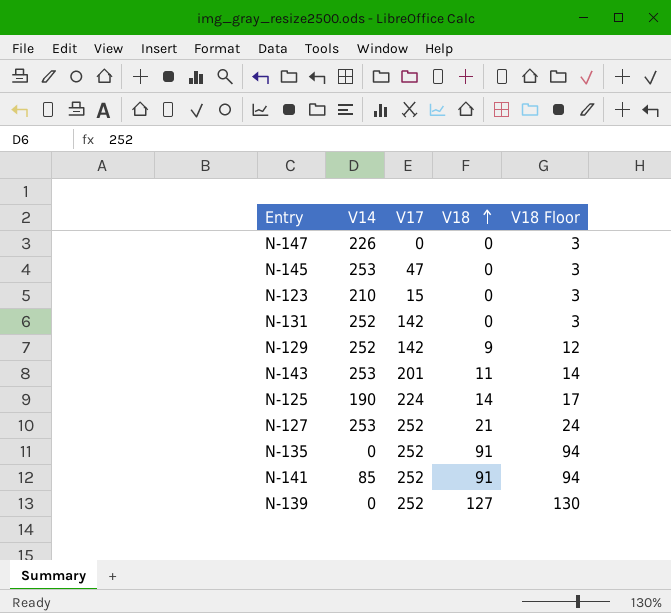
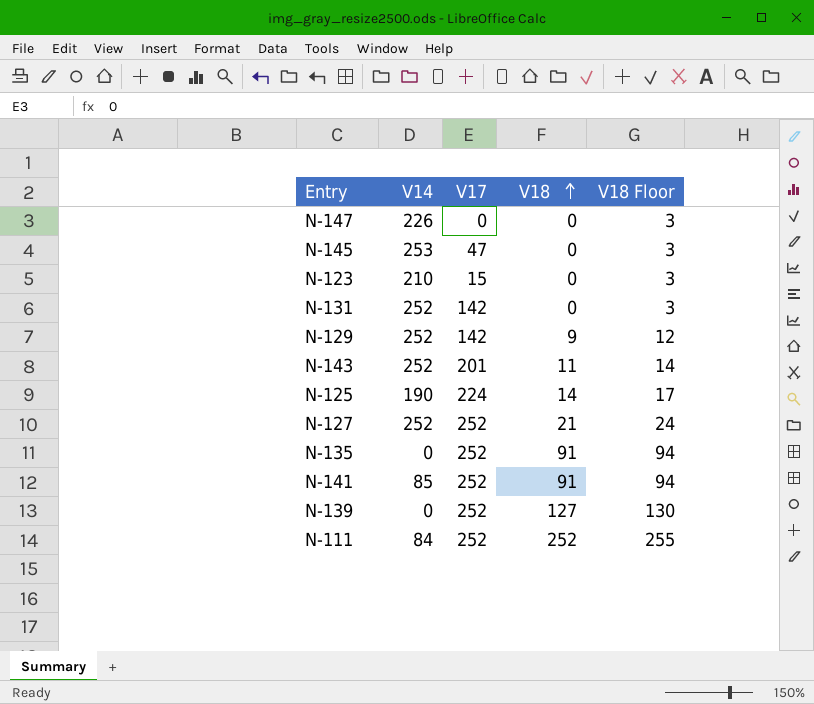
N-143 | V14: 253 -> 252
N-127 | V14: 253 -> 252
row N-111: none -> 84 | 252 | 252 | 255

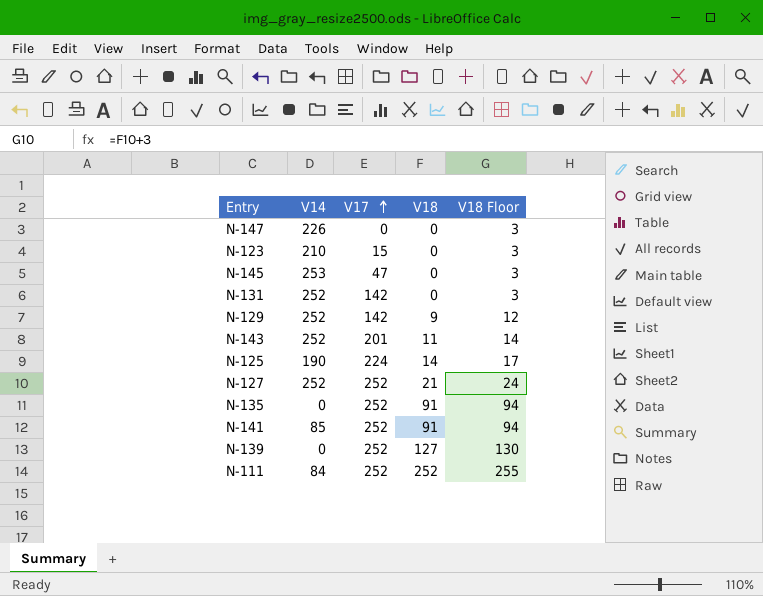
row order: V18 ascending -> V17 ascending

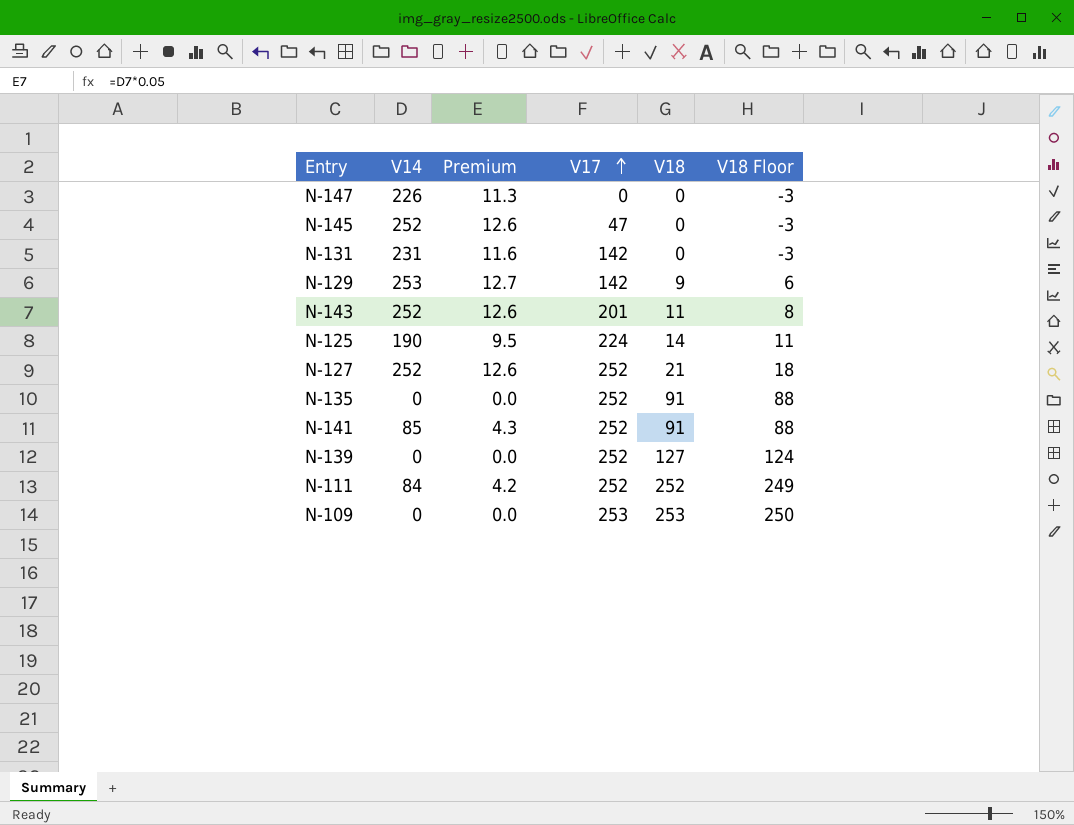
column Premium | formula: none -> [V14] * 0.05
column V18 Floor | formula: [V18] + 3 -> [V18] - 3
row N-123: 210 | 15 | 0 | 3 -> none
N-145 | V14: 253 -> 252
N-131 | V14: 252 -> 231
N-129 | V14: 252 -> 253
row N-109: none -> 0 | 0.0 | 253 | 253 | 250

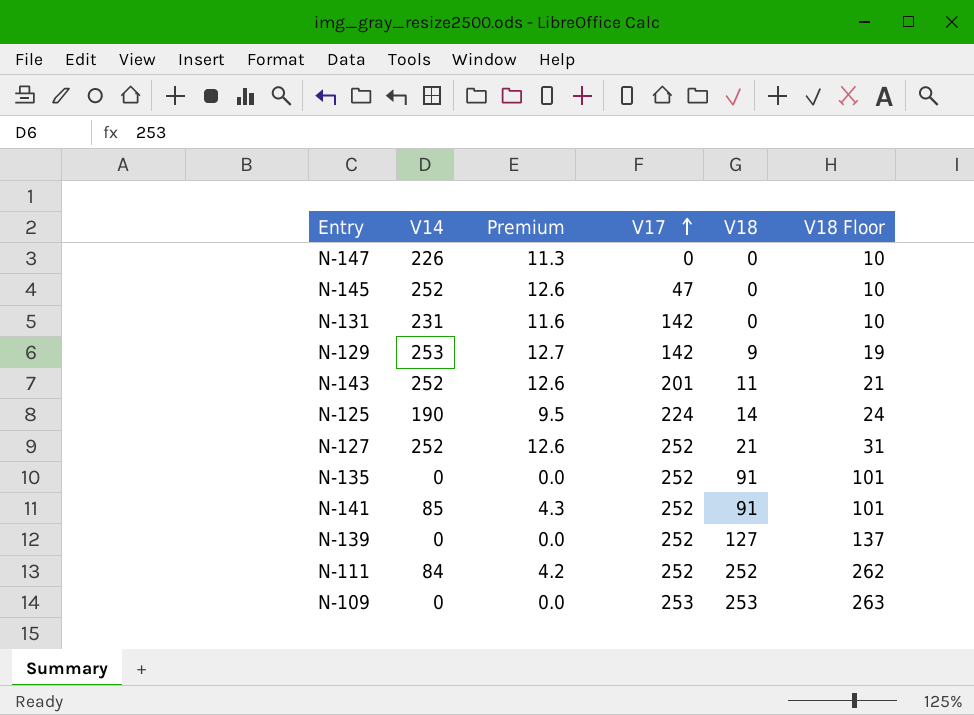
column V18 Floor | formula: [V18] - 3 -> [V18] + 10

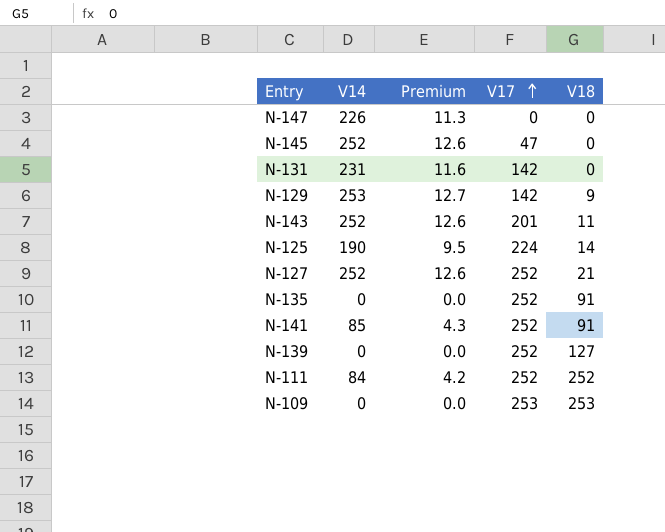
column V18 Floor | formula: [V18] + 10 -> none

